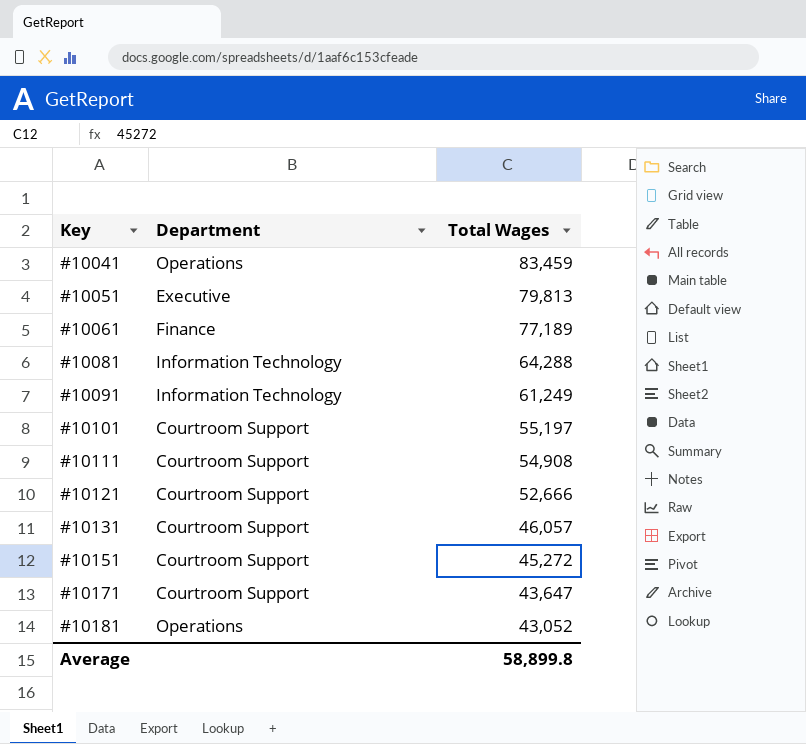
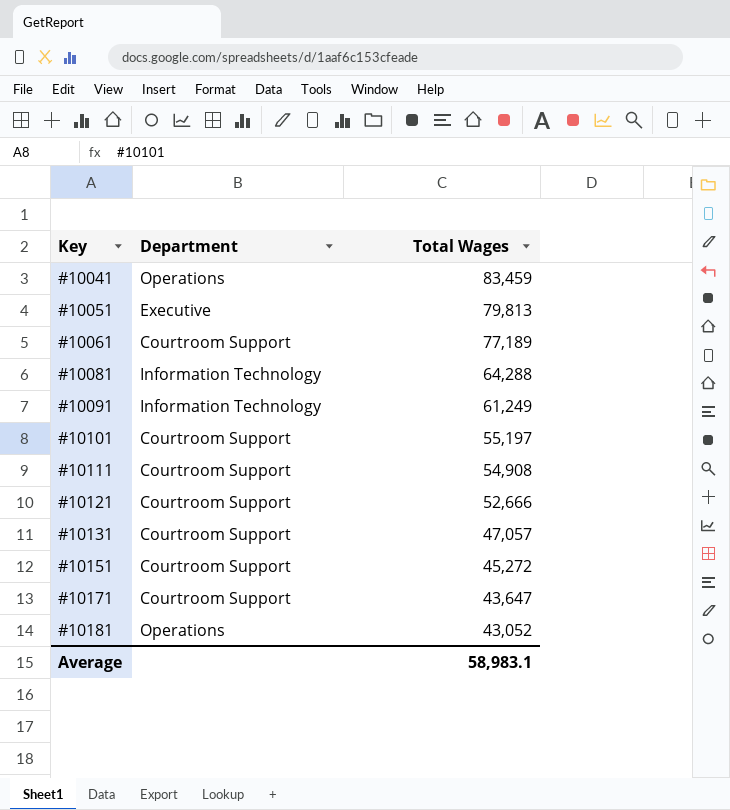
#10061 | Department: Finance -> Courtroom Support
#10131 | Total Wages: 46,057 -> 47,057
Average | Total Wages: 58,899.8 -> 58,983.1

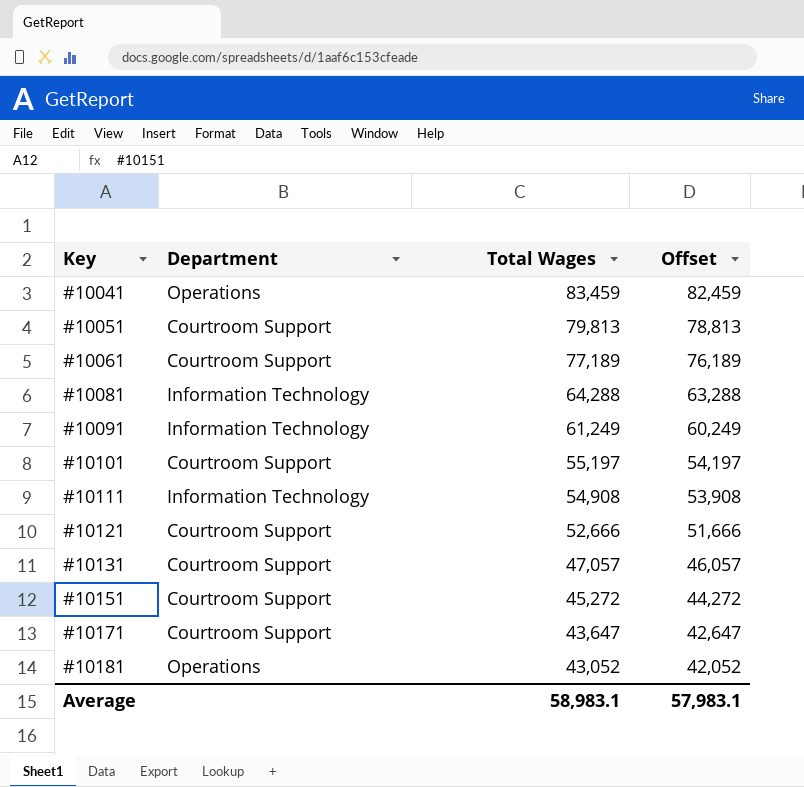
column Offset | formula: none -> [Total Wages] - 1000
#10051 | Department: Executive -> Courtroom Support
#10111 | Department: Courtroom Support -> Information Technology

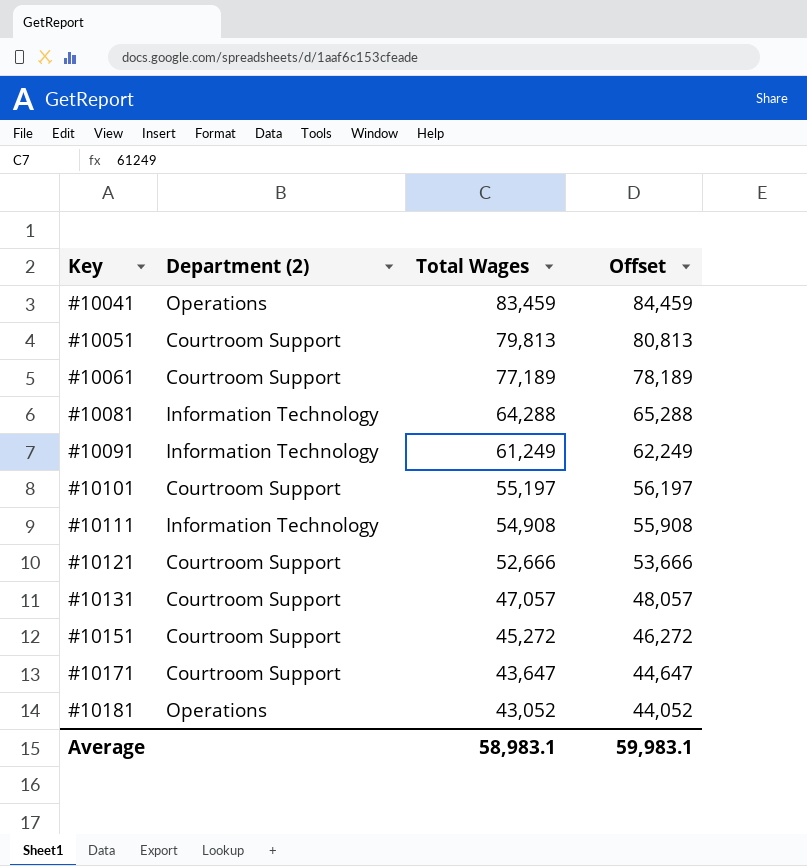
column name: Department -> Department (2)
column Offset | formula: [Total Wages] - 1000 -> [Total Wages] + 1000
Average | Offset: 57,983.1 -> 59,983.1

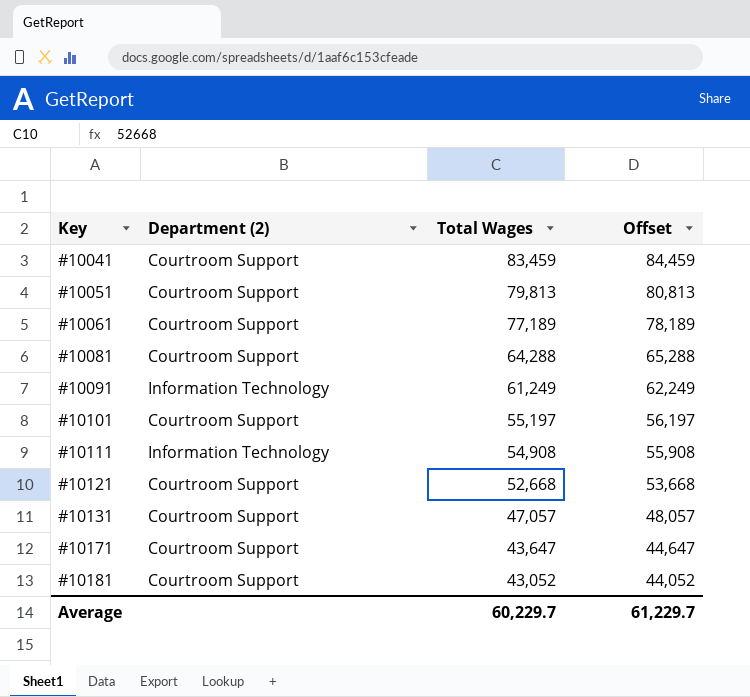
row #10151: Courtroom Support | 45,272 | 46,272 -> none
#10041 | Department (2): Operations -> Courtroom Support
#10081 | Department (2): Information Technology -> Courtroom Support
#10121 | Total Wages: 52,666 -> 52,668
#10121 | Offset: 53,666 -> 53,668
#10181 | Department (2): Operations -> Courtroom Support
Average | Total Wages: 58,983.1 -> 60,229.7
Average | Offset: 59,983.1 -> 61,229.7

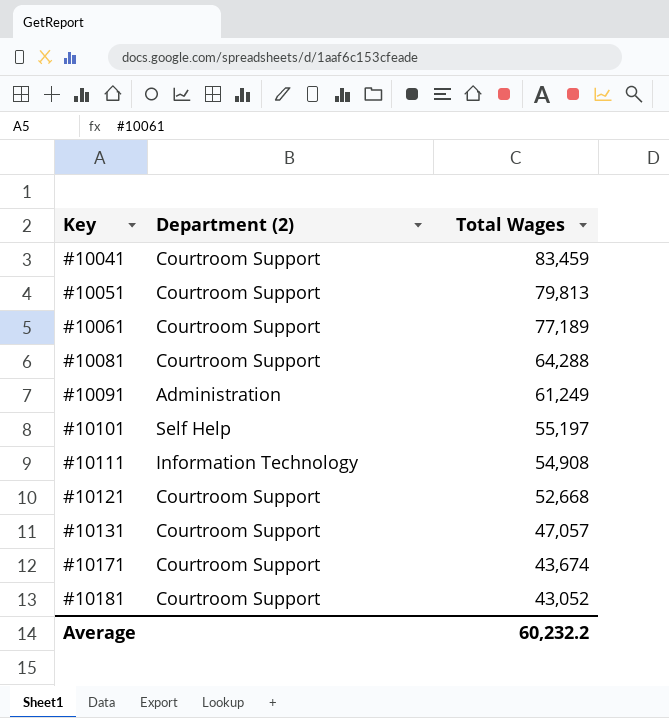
column Offset | formula: [Total Wages] + 1000 -> none
#10091 | Department (2): Information Technology -> Administration
#10101 | Department (2): Courtroom Support -> Self Help
#10171 | Total Wages: 43,647 -> 43,674
Average | Total Wages: 60,229.7 -> 60,232.2

